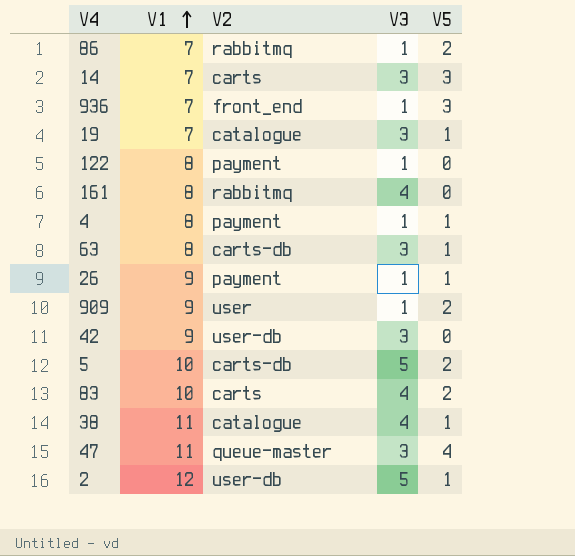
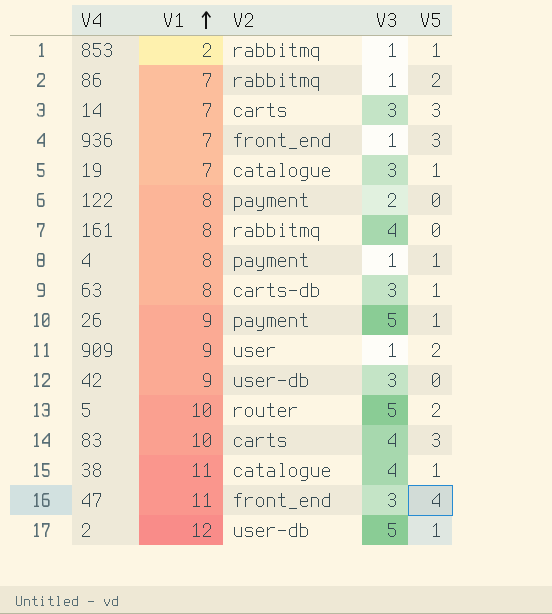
row 853: none -> 2 | rabbitmq | 1 | 1
122 | V3: 1 -> 2
26 | V3: 1 -> 5
5 | V2: carts-db -> router
83 | V5: 2 -> 3
47 | V2: queue-master -> front_end

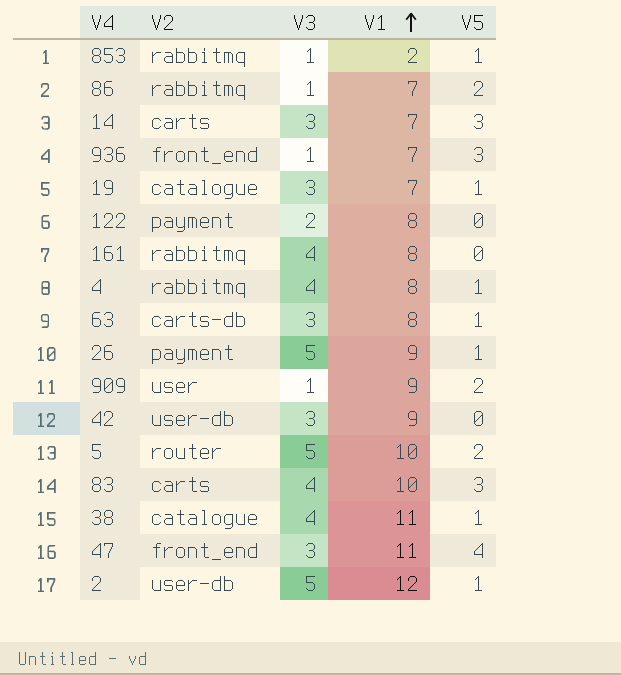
column V1 | position: 2 -> 4
4 | V2: payment -> rabbitmq
4 | V3: 1 -> 4

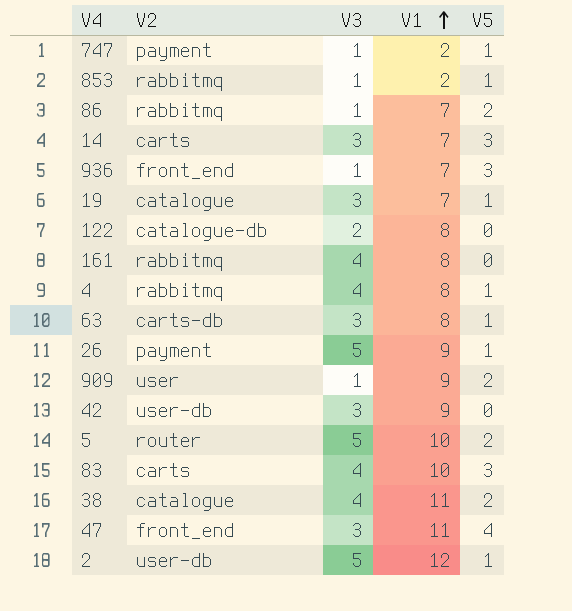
row 747: none -> payment | 1 | 2 | 1
122 | V2: payment -> catalogue-db
38 | V5: 1 -> 2

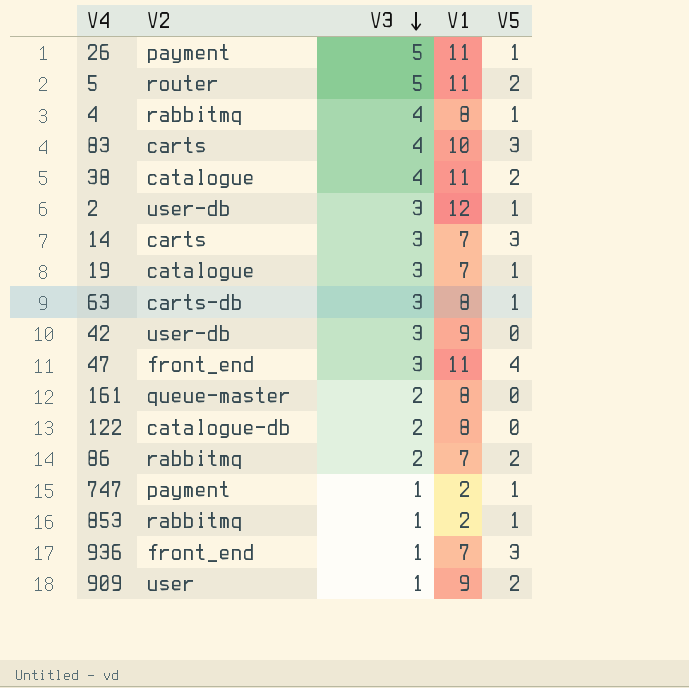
row order: V1 ascending -> V3 descending
26 | V1: 9 -> 11
5 | V1: 10 -> 11
2 | V3: 5 -> 3
161 | V2: rabbitmq -> queue-master
161 | V3: 4 -> 2
86 | V3: 1 -> 2

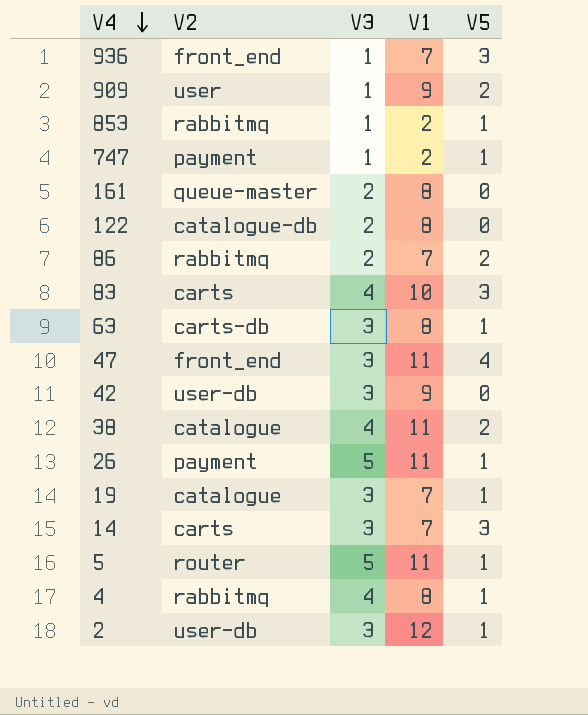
row order: V3 descending -> V4 descending
5 | V5: 2 -> 1

